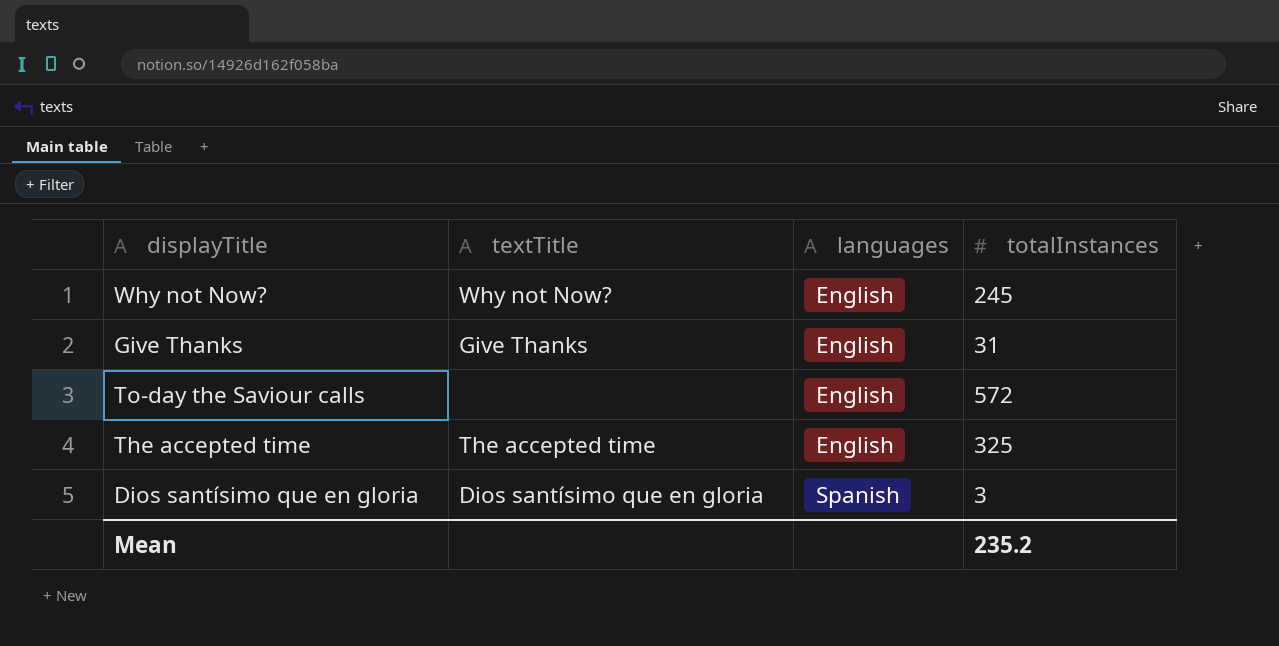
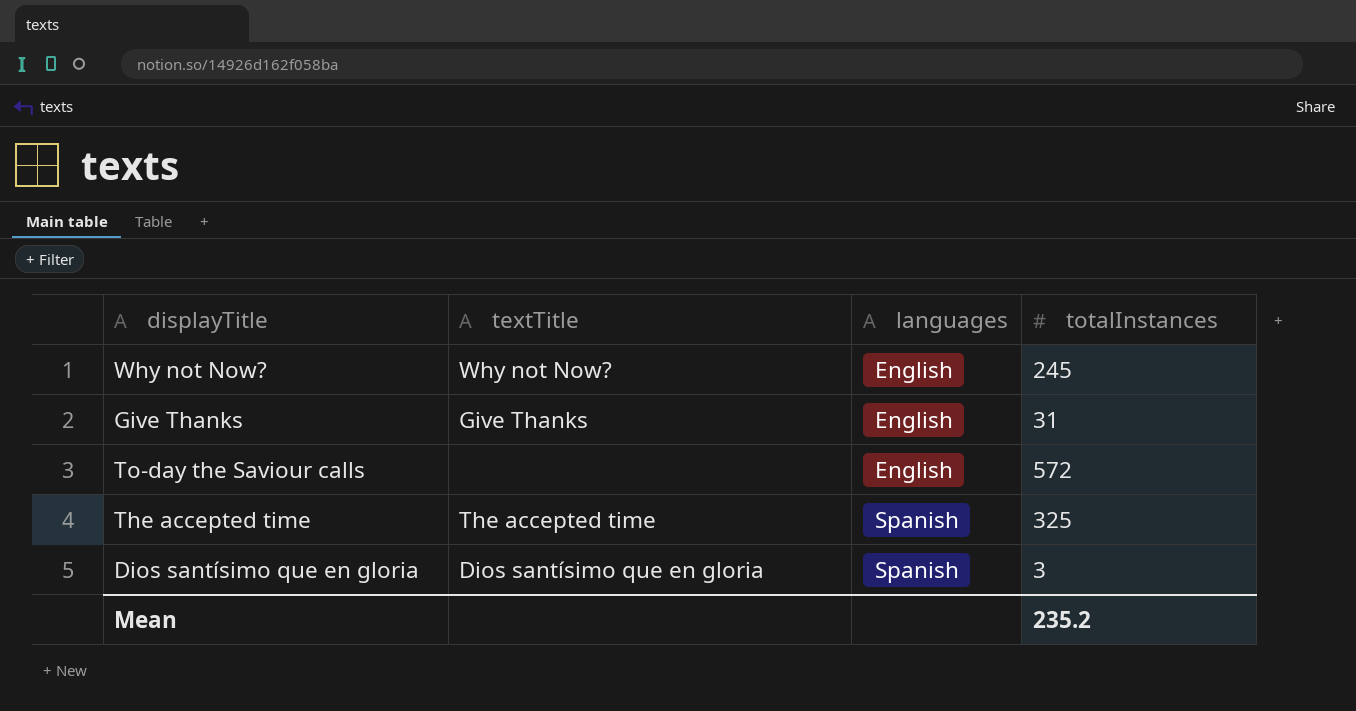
The accepted time | languages: English -> Spanish

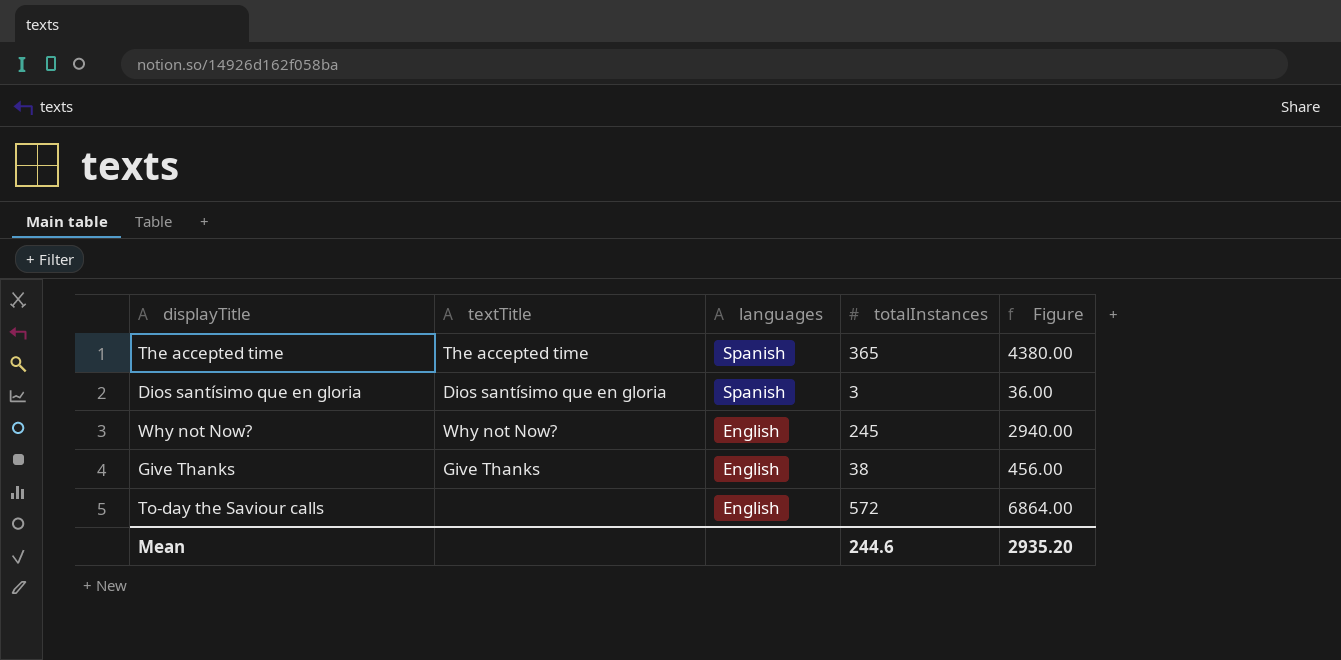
row order: languages ascending -> languages descending
column Figure | formula: none -> [totalInstances] * 12
The accepted time | totalInstances: 325 -> 365
Give Thanks | totalInstances: 31 -> 38
Mean | totalInstances: 235.2 -> 244.6

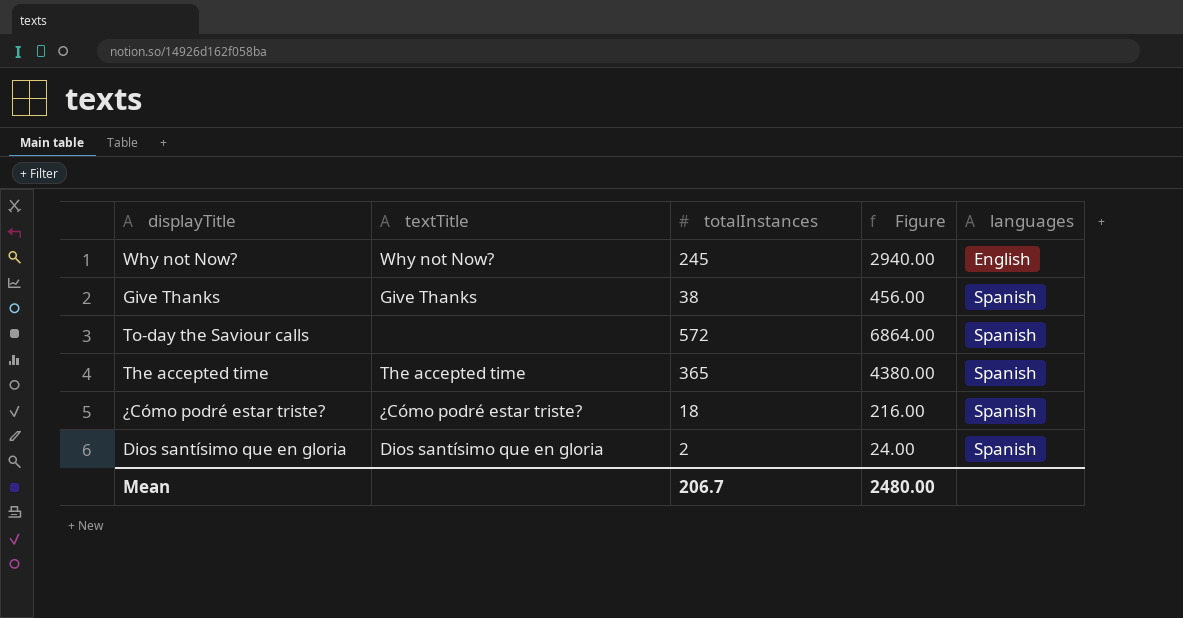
row order: languages descending -> languages ascending
column languages | position: 3 -> 5
Give Thanks | languages: English -> Spanish
To-day the Saviour calls | languages: English -> Spanish
row ¿Cómo podré estar triste?: none -> ¿Cómo podré estar triste? | 18 | 216.00 | Spanish
Dios santísimo que en gloria | totalInstances: 3 -> 2
Dios santísimo que en gloria | Figure: 36.00 -> 24.00
Mean | totalInstances: 244.6 -> 206.7
Mean | Figure: 2935.20 -> 2480.00

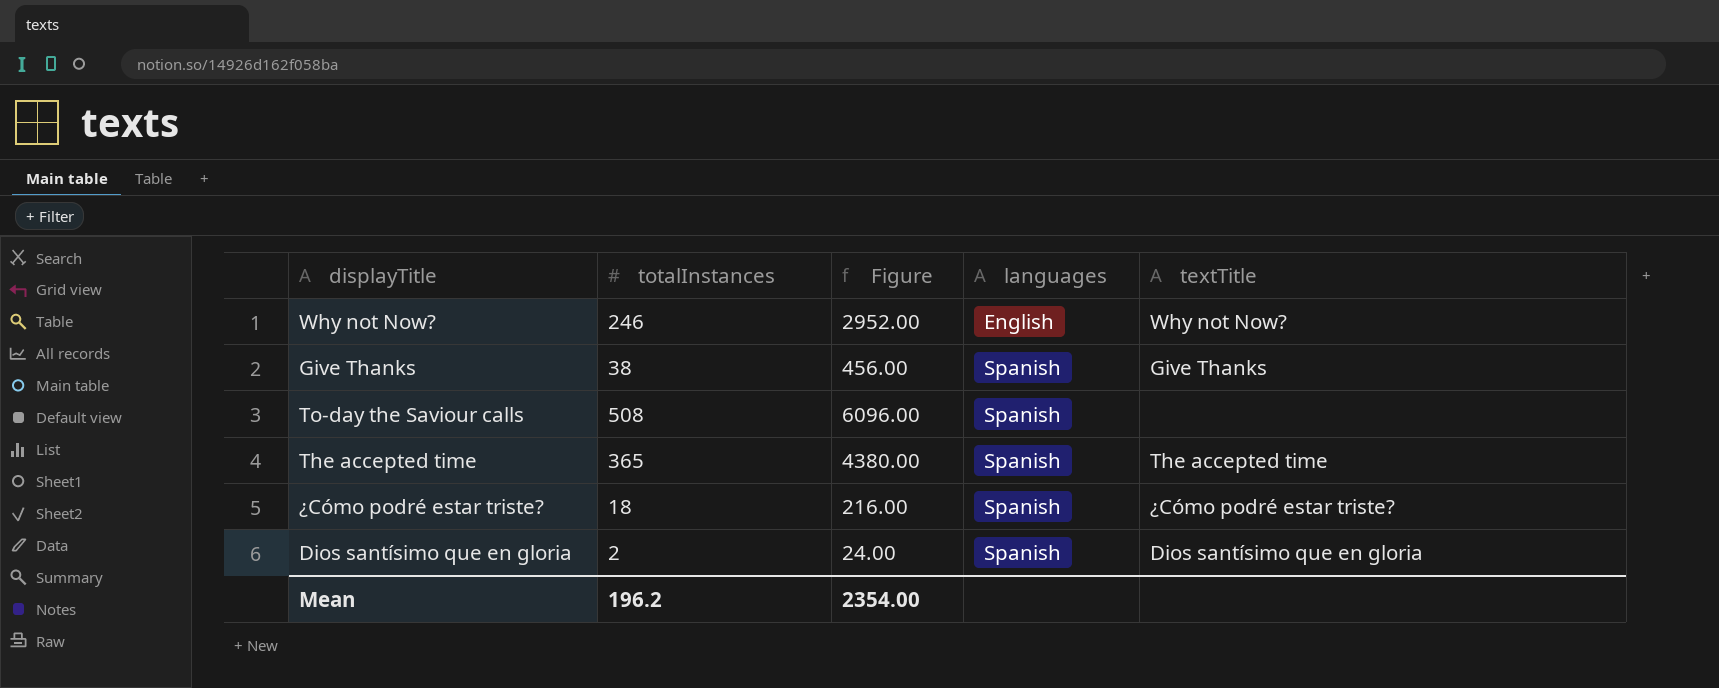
column textTitle | position: 2 -> 5
Why not Now? | totalInstances: 245 -> 246
Why not Now? | Figure: 2940.00 -> 2952.00
To-day the Saviour calls | totalInstances: 572 -> 508
To-day the Saviour calls | Figure: 6864.00 -> 6096.00
Mean | totalInstances: 206.7 -> 196.2
Mean | Figure: 2480.00 -> 2354.00

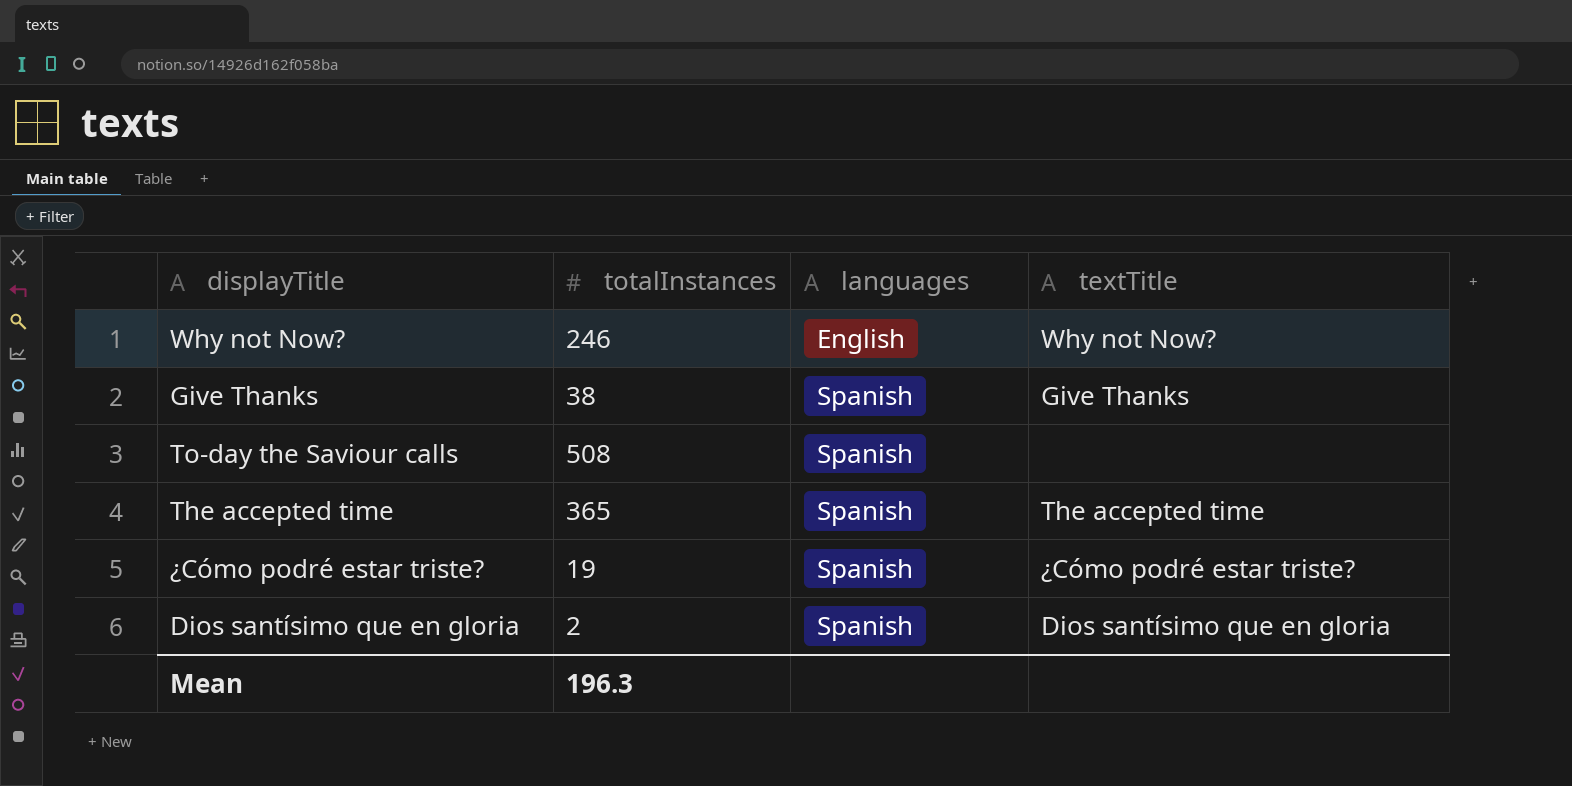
column Figure | formula: [totalInstances] * 12 -> none
¿Cómo podré estar triste? | totalInstances: 18 -> 19
Mean | totalInstances: 196.2 -> 196.3

